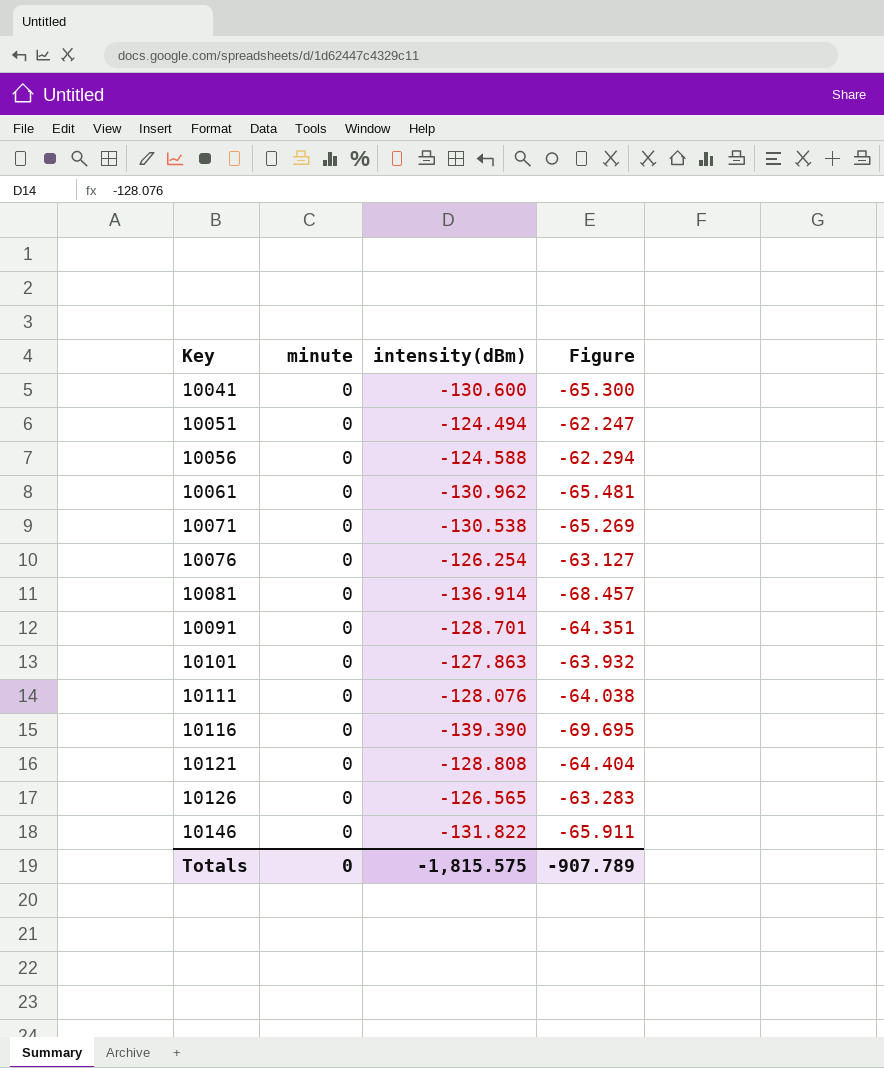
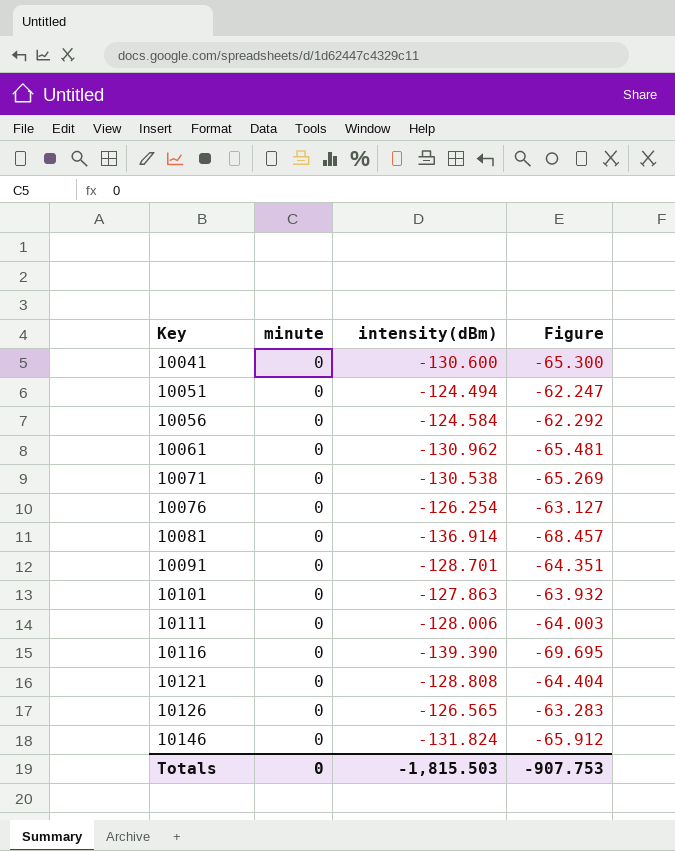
10056 | intensity(dBm): -124.588 -> -124.584
10056 | Figure: -62.294 -> -62.292
10111 | intensity(dBm): -128.076 -> -128.006
10111 | Figure: -64.038 -> -64.003
10146 | intensity(dBm): -131.822 -> -131.824
10146 | Figure: -65.911 -> -65.912
Totals | intensity(dBm): -1,815.575 -> -1,815.503
Totals | Figure: -907.789 -> -907.753

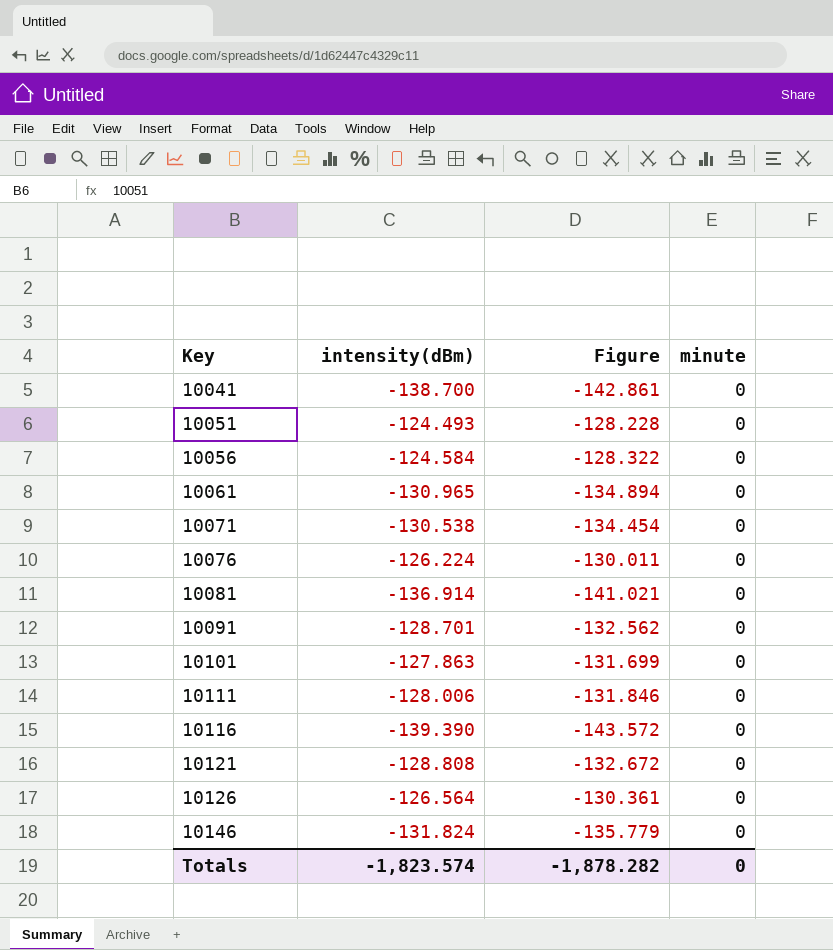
column Figure | formula: [intensity(dBm)] * 0.5 -> [intensity(dBm)] * 1.03
column minute | position: 2 -> 4
10041 | intensity(dBm): -130.600 -> -138.700
10051 | intensity(dBm): -124.494 -> -124.493
10061 | intensity(dBm): -130.962 -> -130.965
10076 | intensity(dBm): -126.254 -> -126.224
10126 | intensity(dBm): -126.565 -> -126.564
Totals | intensity(dBm): -1,815.503 -> -1,823.574
Totals | Figure: -907.753 -> -1,878.282

